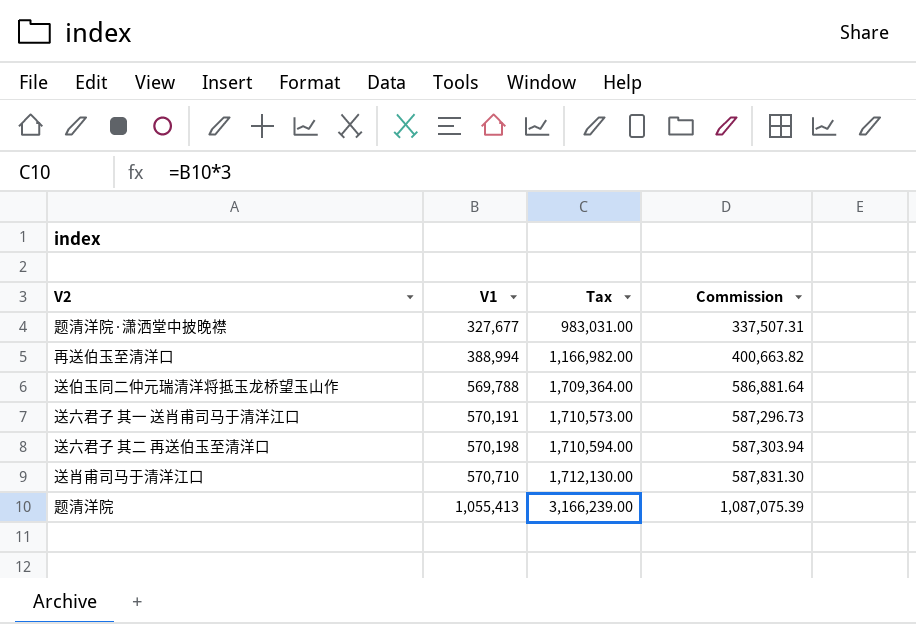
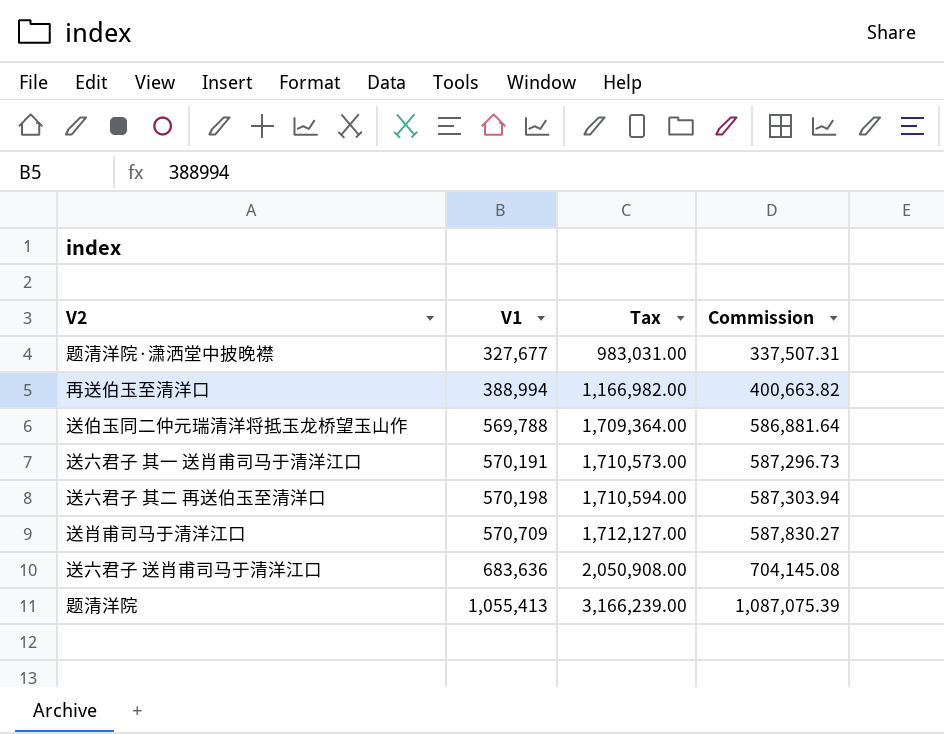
送肖甫司马于清洋江口 | V1: 570,710 -> 570,709
送肖甫司马于清洋江口 | Tax: 1,712,130.00 -> 1,712,127.00
送肖甫司马于清洋江口 | Commission: 587,831.30 -> 587,830.27
row 送六君子 送肖甫司马于清洋江口: none -> 683,636 | 2,050,908.00 | 704,145.08

